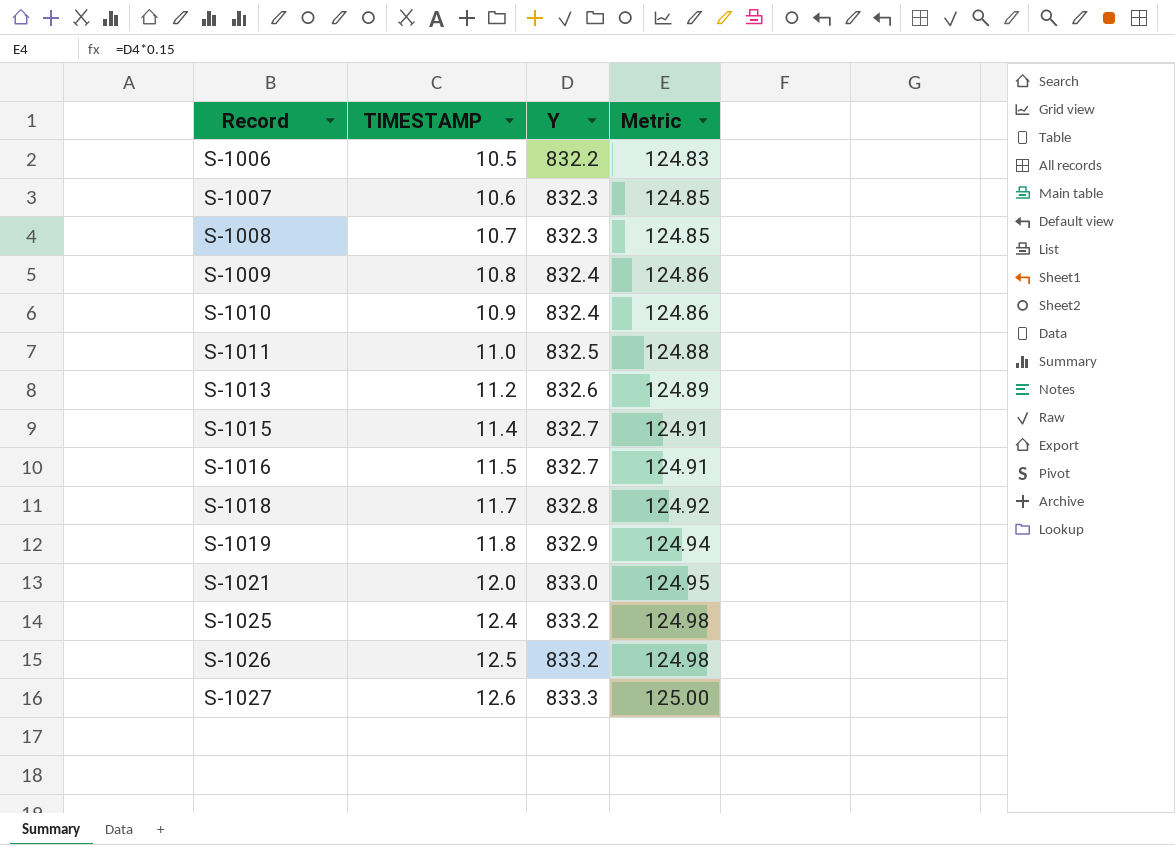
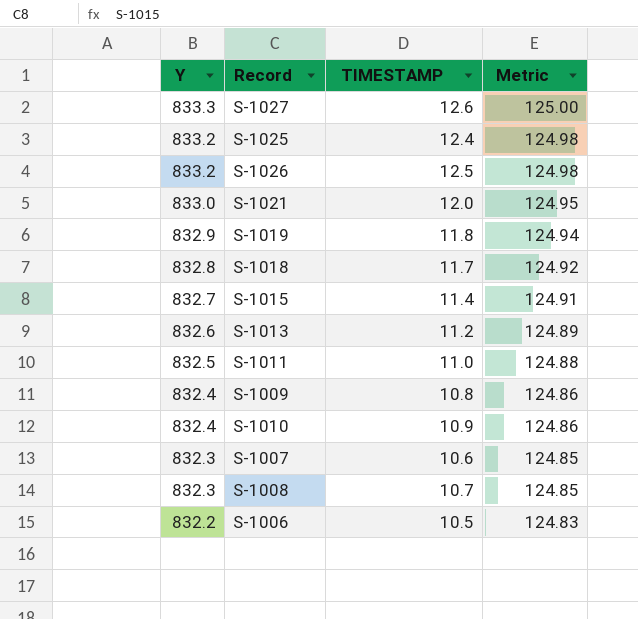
row order: Record ascending -> Y descending
column Y | position: 3 -> 1
row S-1016: 11.5 | 832.7 | 124.91 -> none

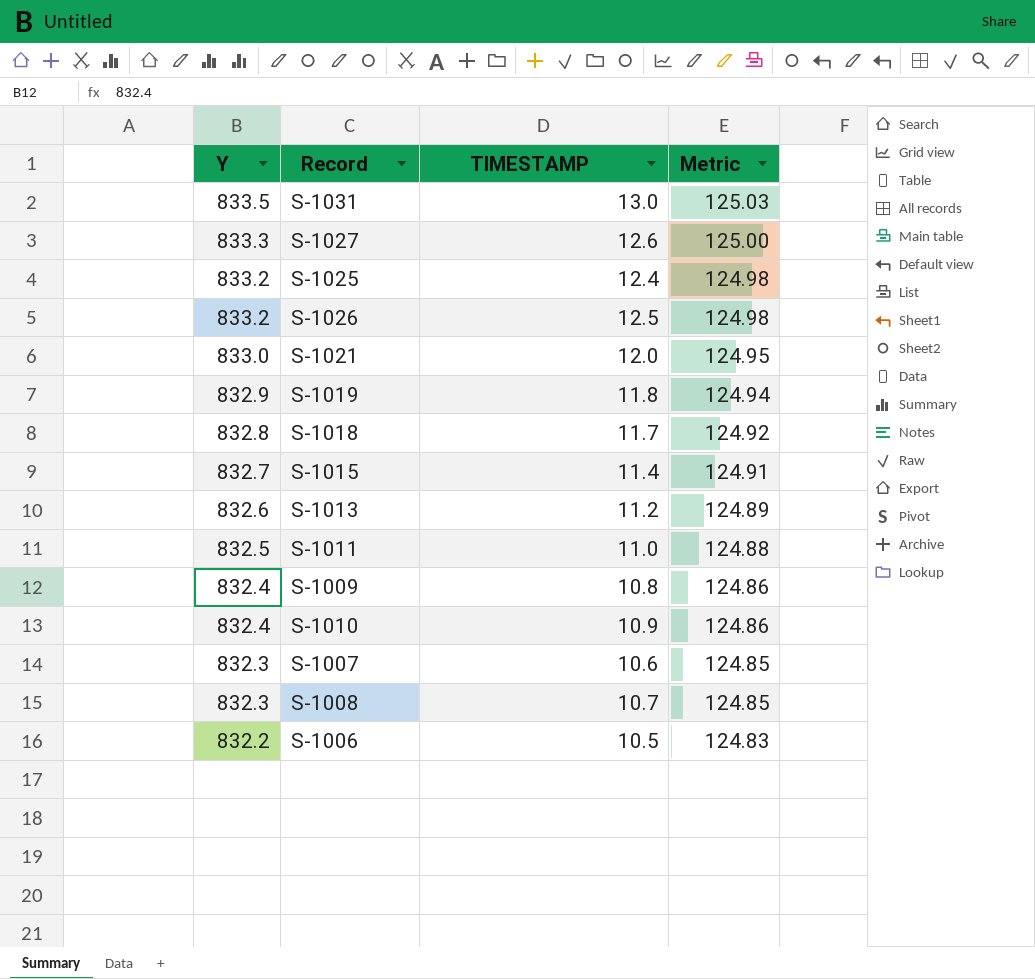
row S-1031: none -> 833.5 | 13.0 | 125.03

